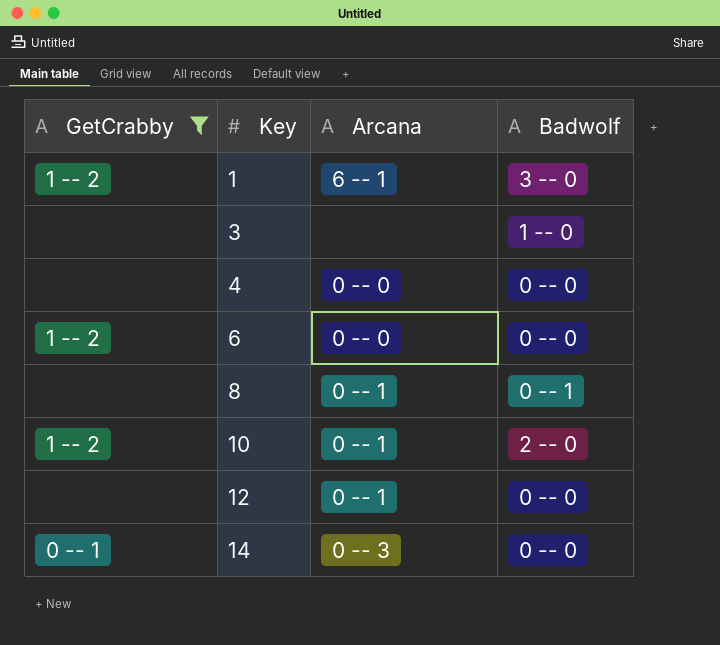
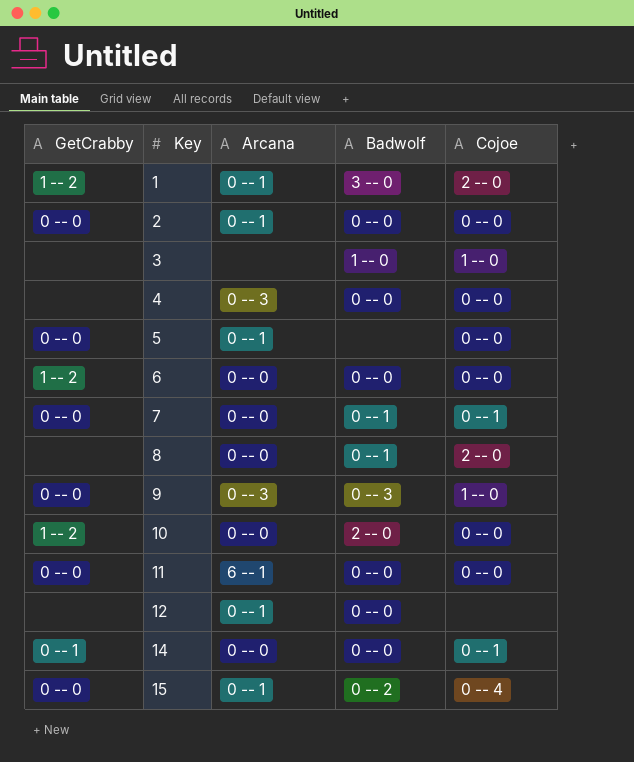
filter: GetCrabby != 0 -- 0 -> none
column Cojoe | position: none -> 5
1 | Arcana: 6 -- 1 -> 0 -- 1
4 | Arcana: 0 -- 0 -> 0 -- 3
8 | Arcana: 0 -- 1 -> 0 -- 0
10 | Arcana: 0 -- 1 -> 0 -- 0
14 | Arcana: 0 -- 3 -> 0 -- 0

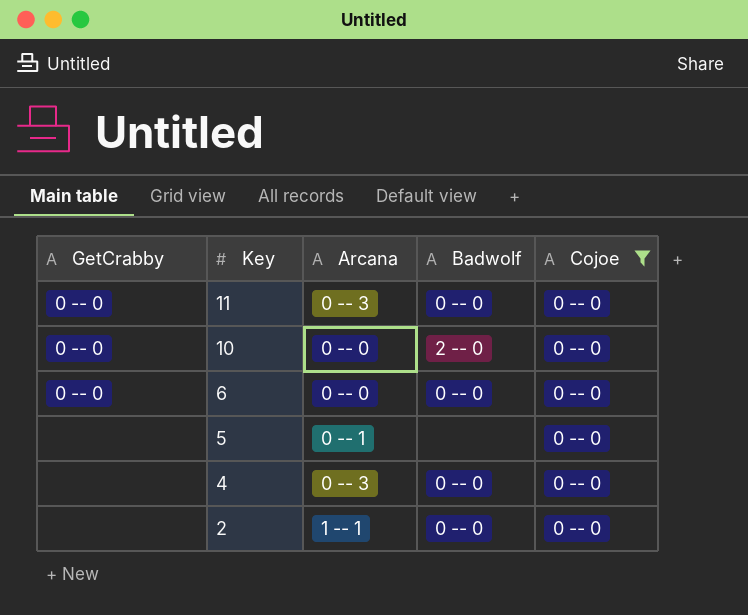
filter: none -> Cojoe = 0 -- 0
row order: Key ascending -> Key descending
11 | Arcana: 6 -- 1 -> 0 -- 3
10 | GetCrabby: 1 -- 2 -> 0 -- 0
6 | GetCrabby: 1 -- 2 -> 0 -- 0
5 | GetCrabby: 0 -- 0 -> none
2 | GetCrabby: 0 -- 0 -> none
2 | Arcana: 0 -- 1 -> 1 -- 1

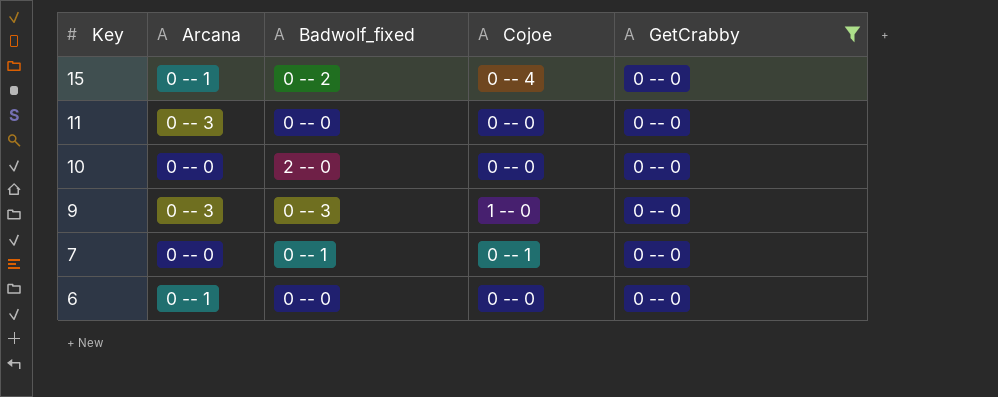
filter: Cojoe = 0 -- 0 -> GetCrabby = 0 -- 0
column name: Badwolf -> Badwolf_fixed
column GetCrabby | position: 1 -> 5
6 | Arcana: 0 -- 0 -> 0 -- 1

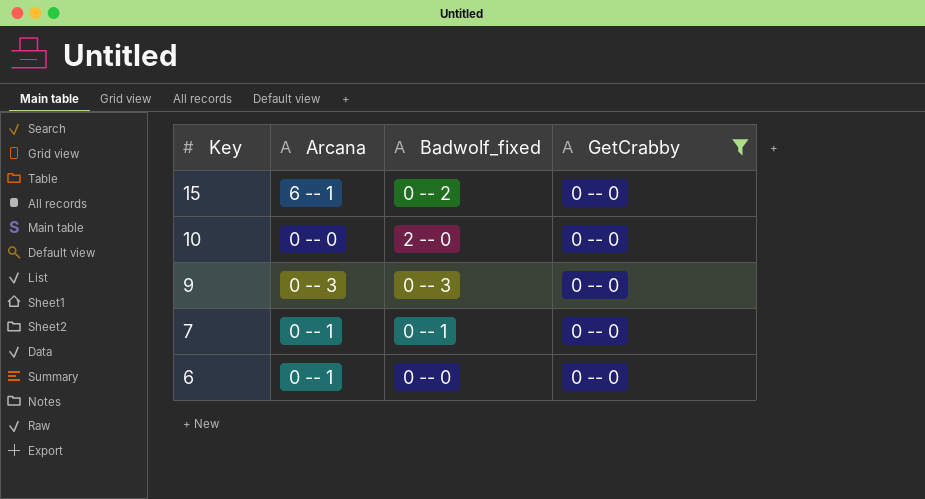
column Cojoe | position: 4 -> none
row 11: 0 -- 3 | 0 -- 0 | 0 -- 0 | 0 -- 0 -> none
15 | Arcana: 0 -- 1 -> 6 -- 1
7 | Arcana: 0 -- 0 -> 0 -- 1

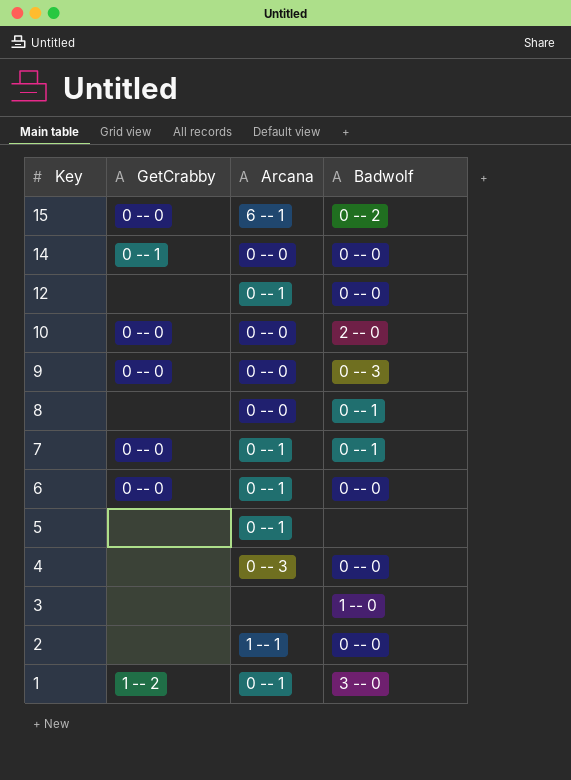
filter: GetCrabby = 0 -- 0 -> none
column GetCrabby | position: 4 -> 2
column name: Badwolf_fixed -> Badwolf
9 | Arcana: 0 -- 3 -> 0 -- 0

